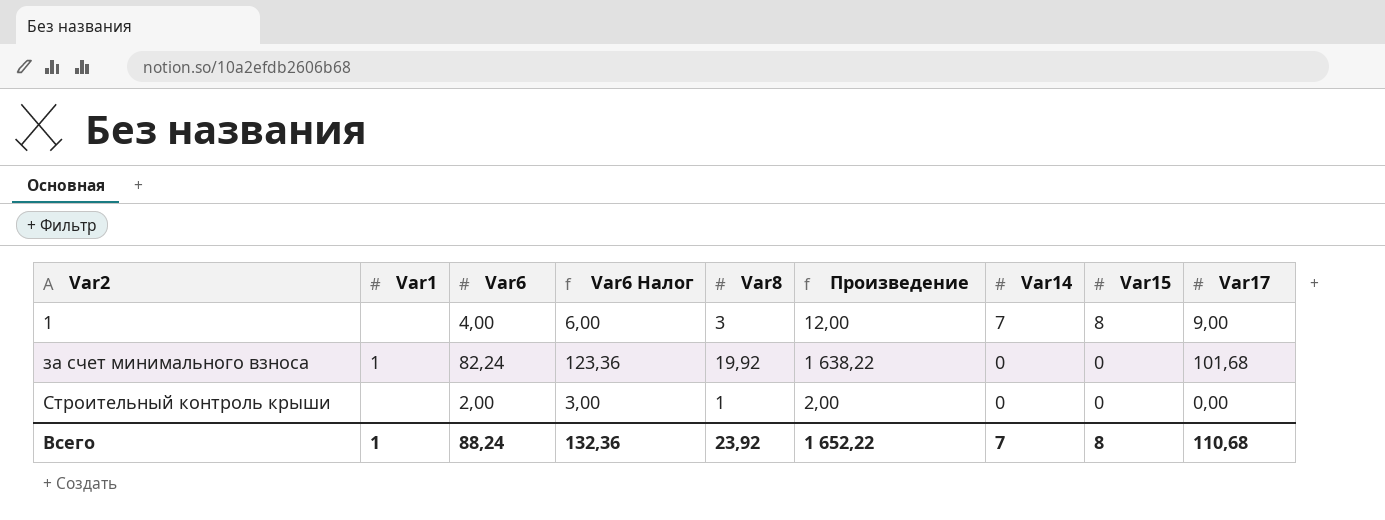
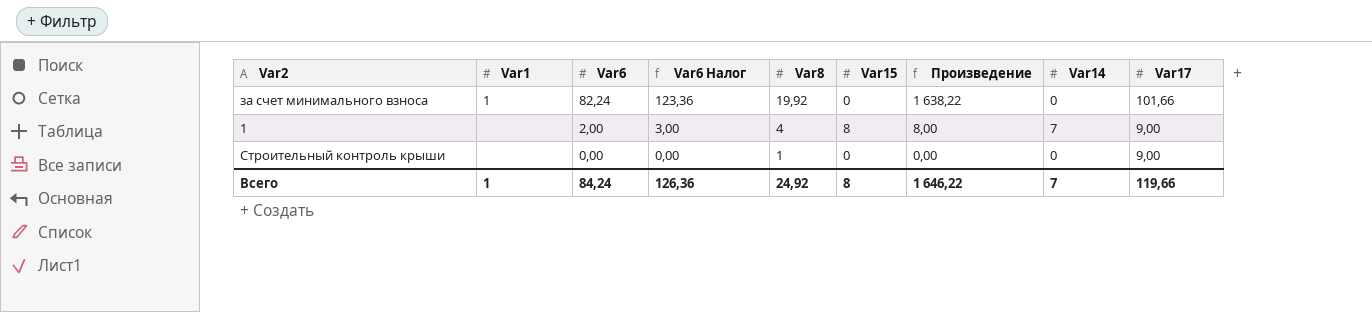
row order: Var2 ascending -> Var6 descending
column Var15 | position: 8 -> 6
за счет минимального взноса | Var17: 101,68 -> 101,66
1 | Var6: 4,00 -> 2,00
1 | Var6 Налог: 6,00 -> 3,00
1 | Var8: 3 -> 4
1 | Произведение: 12,00 -> 8,00
Строительный контроль крыши | Var6: 2,00 -> 0,00
Строительный контроль крыши | Var6 Налог: 3,00 -> 0,00
Строительный контроль крыши | Произведение: 2,00 -> 0,00
Строительный контроль крыши | Var17: 0,00 -> 9,00
Всего | Var6: 88,24 -> 84,24
Всего | Var6 Налог: 132,36 -> 126,36
Всего | Var8: 23,92 -> 24,92
Всего | Произведение: 1 652,22 -> 1 646,22
Всего | Var17: 110,68 -> 119,66

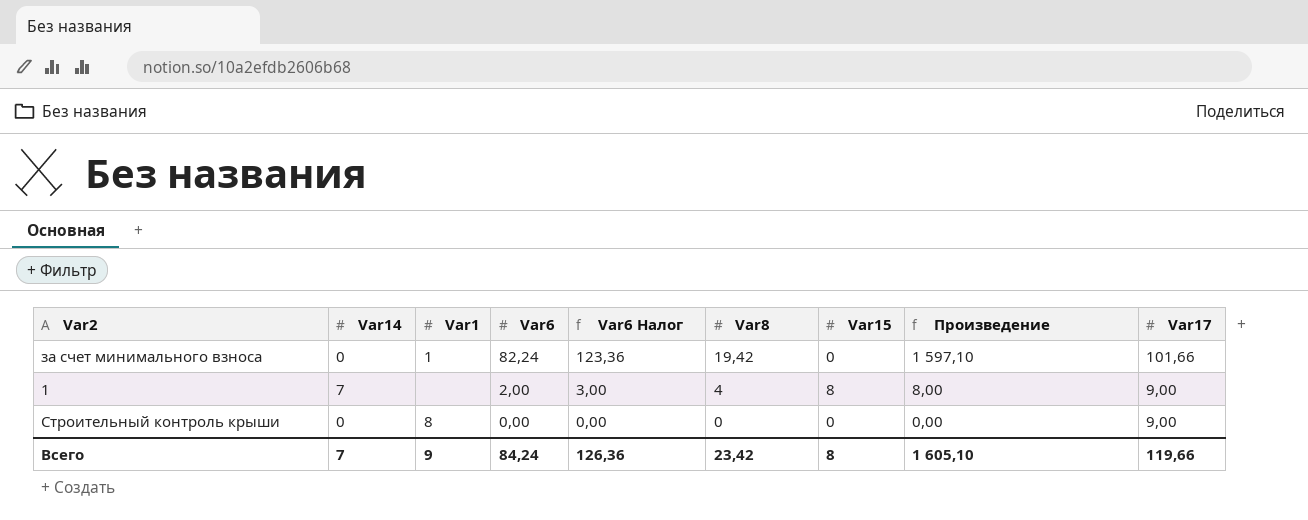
column Var14 | position: 8 -> 2
за счет минимального взноса | Var8: 19,92 -> 19,42
за счет минимального взноса | Произведение: 1 638,22 -> 1 597,10
Строительный контроль крыши | Var1: none -> 8
Строительный контроль крыши | Var8: 1 -> 0
Всего | Var1: 1 -> 9
Всего | Var8: 24,92 -> 23,42
Всего | Произведение: 1 646,22 -> 1 605,10

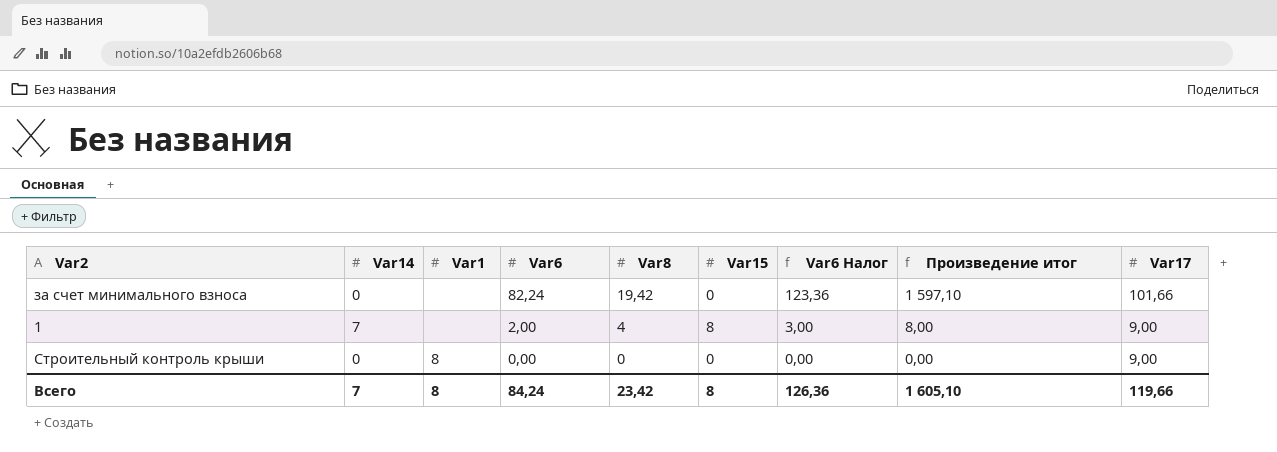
column Var6 Налог | position: 5 -> 7
column name: Произведение -> Произведение итог
за счет минимального взноса | Var1: 1 -> none
Всего | Var1: 9 -> 8

